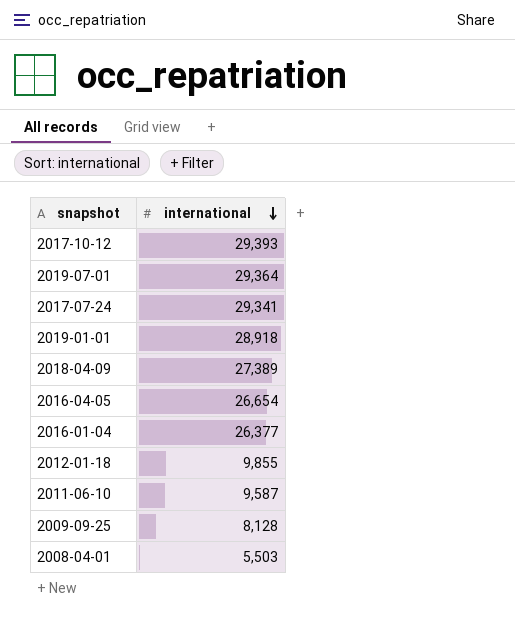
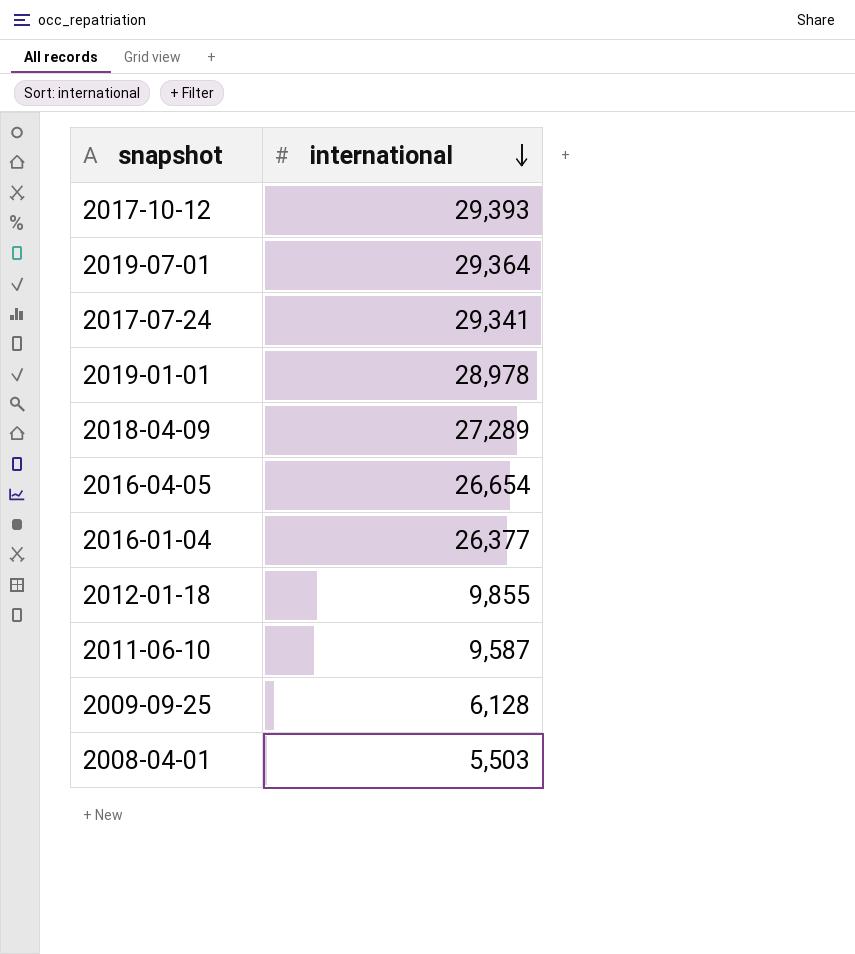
2019-01-01 | international: 28,918 -> 28,978
2018-04-09 | international: 27,389 -> 27,289
2009-09-25 | international: 8,128 -> 6,128

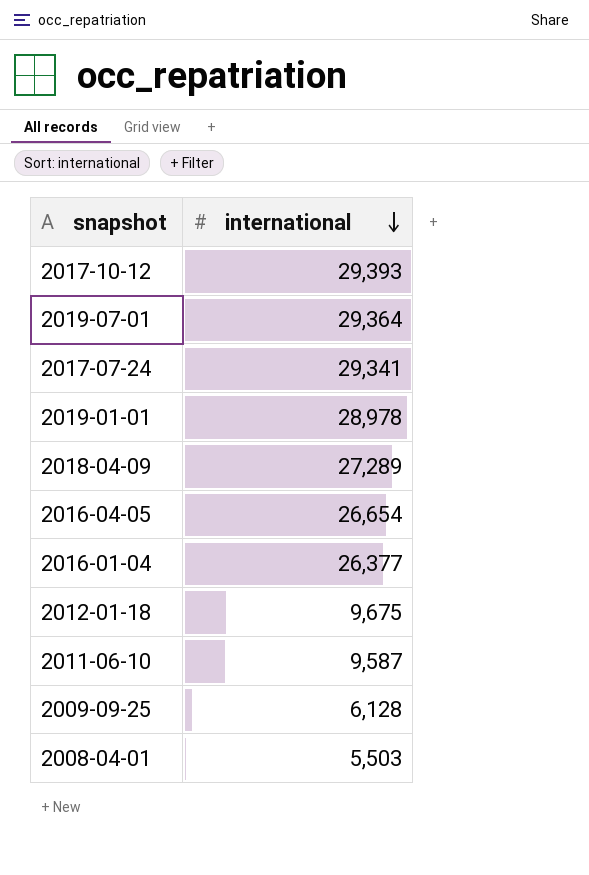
2012-01-18 | international: 9,855 -> 9,675

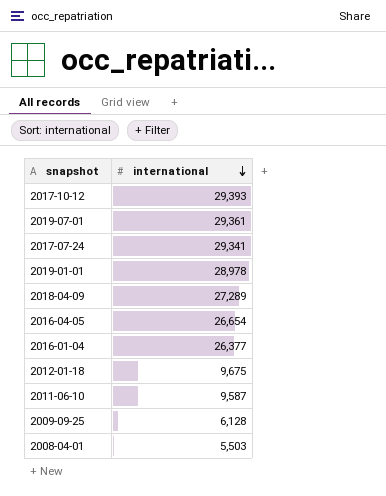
2019-07-01 | international: 29,364 -> 29,361

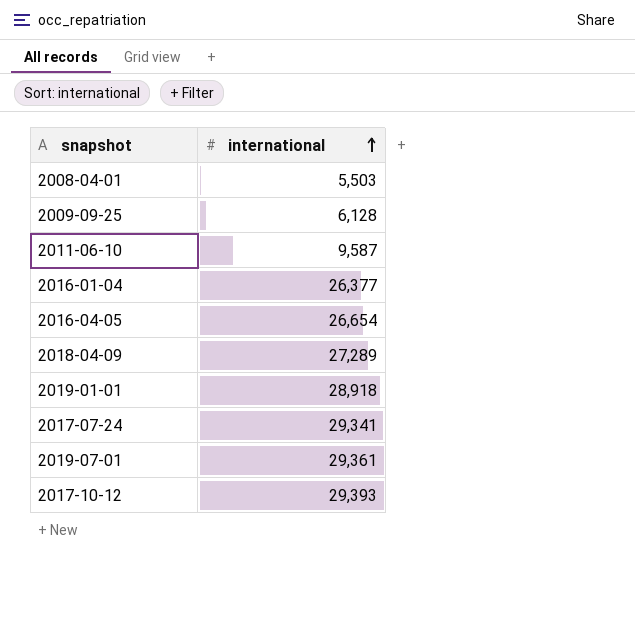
row order: international descending -> international ascending
row 2012-01-18: 9,675 -> none
2019-01-01 | international: 28,978 -> 28,918

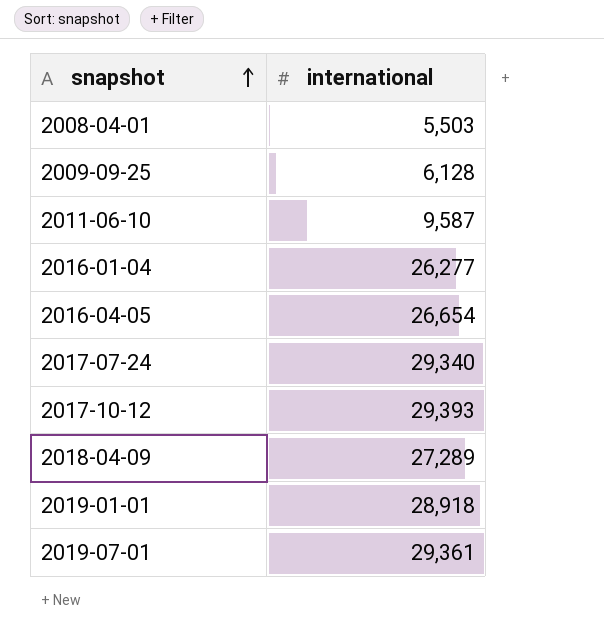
row order: international ascending -> snapshot ascending
2016-01-04 | international: 26,377 -> 26,277
2017-07-24 | international: 29,341 -> 29,340

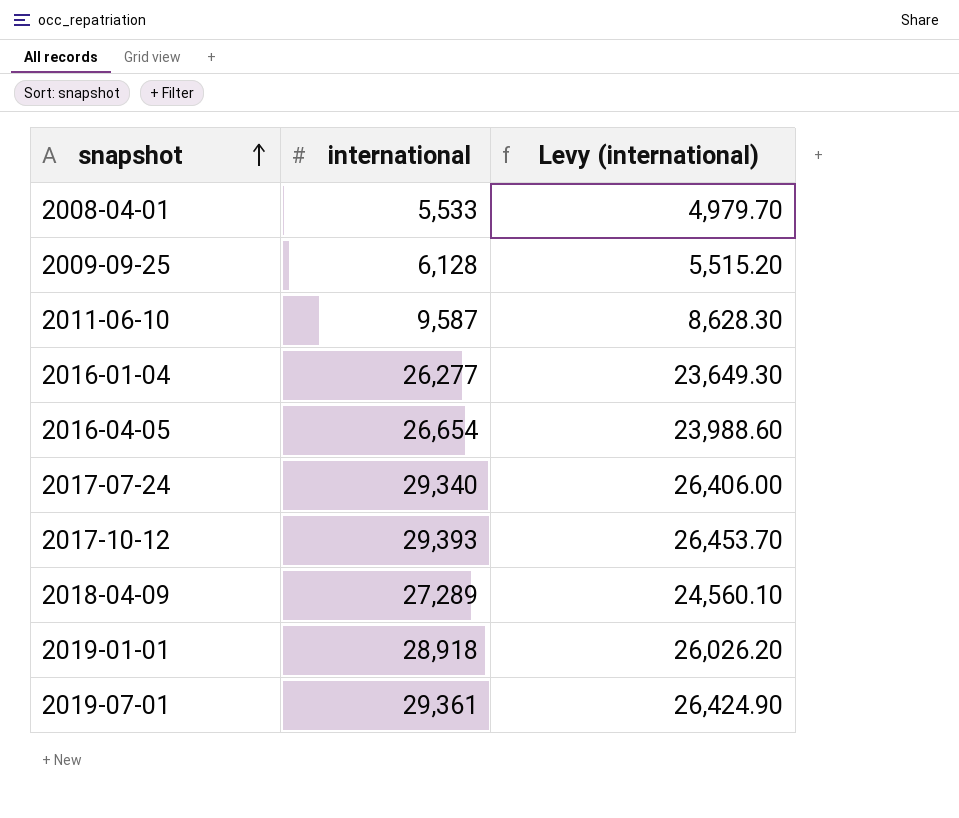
column Levy (international) | formula: none -> [international] * 0.9
2008-04-01 | international: 5,503 -> 5,533

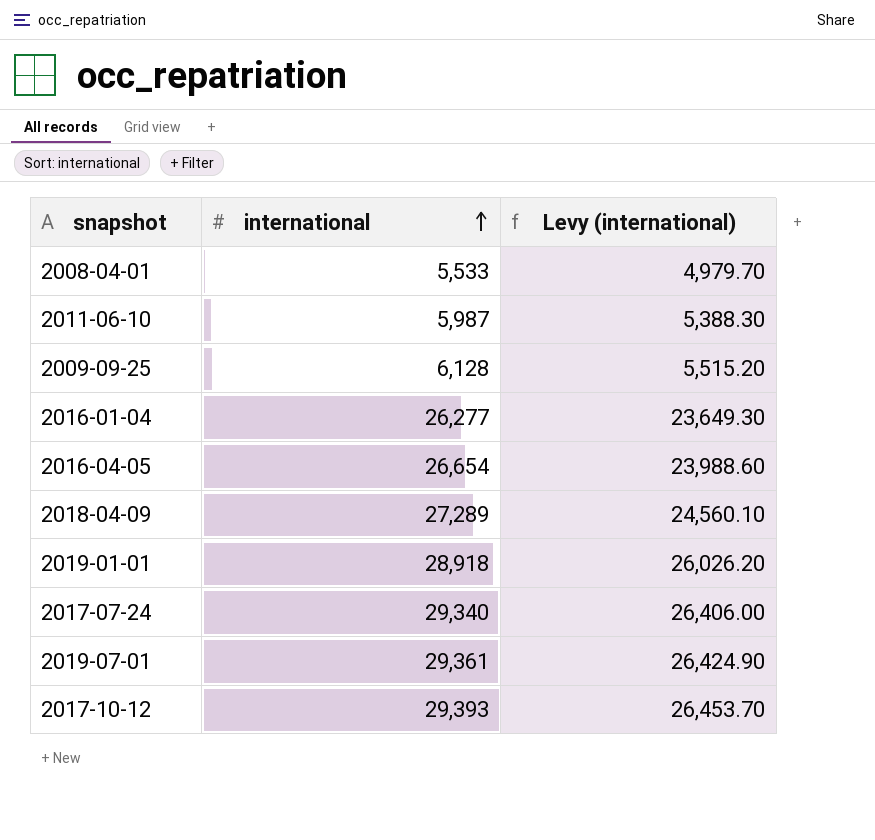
row order: snapshot ascending -> international ascending
2011-06-10 | international: 9,587 -> 5,987
2011-06-10 | Levy (international): 8,628.30 -> 5,388.30

